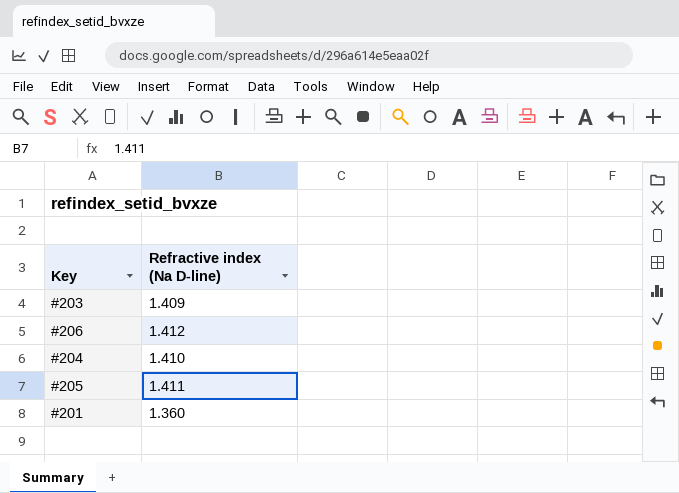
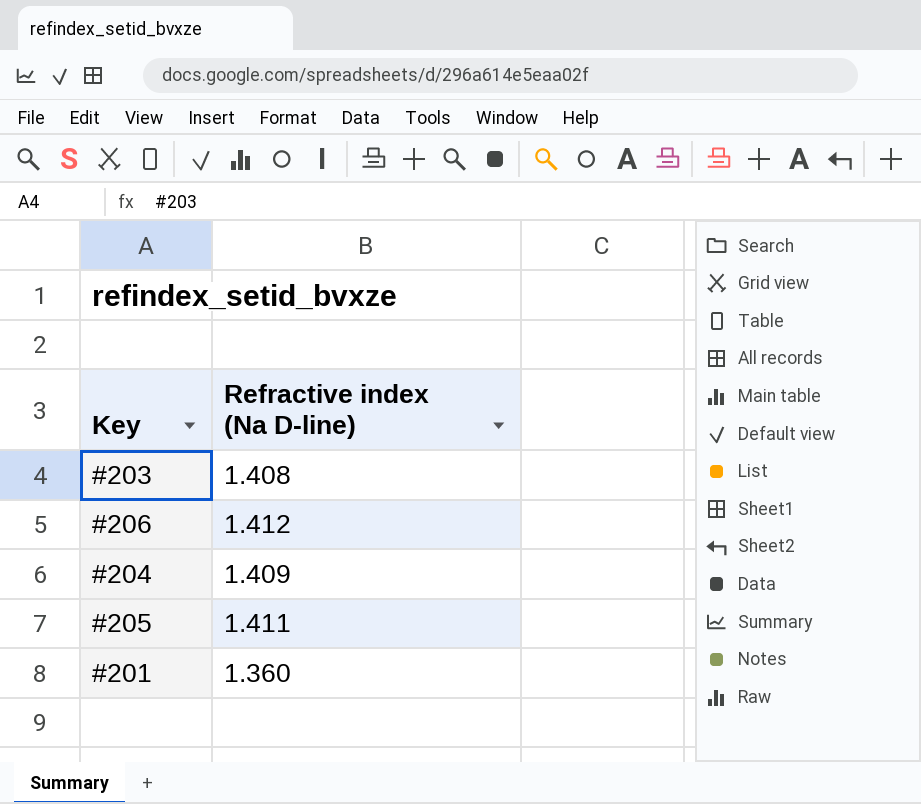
#203 | Refractive index (Na D-line): 1.409 -> 1.408
#204 | Refractive index (Na D-line): 1.410 -> 1.409

